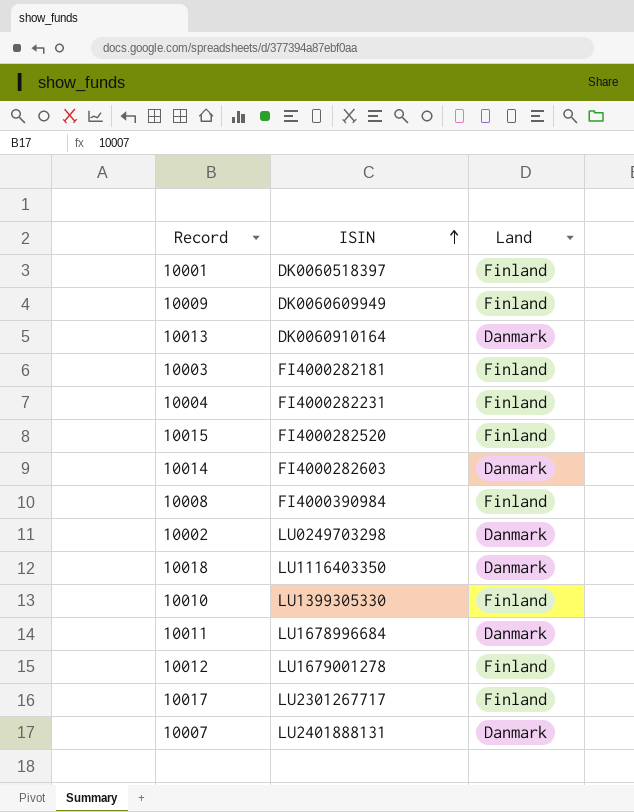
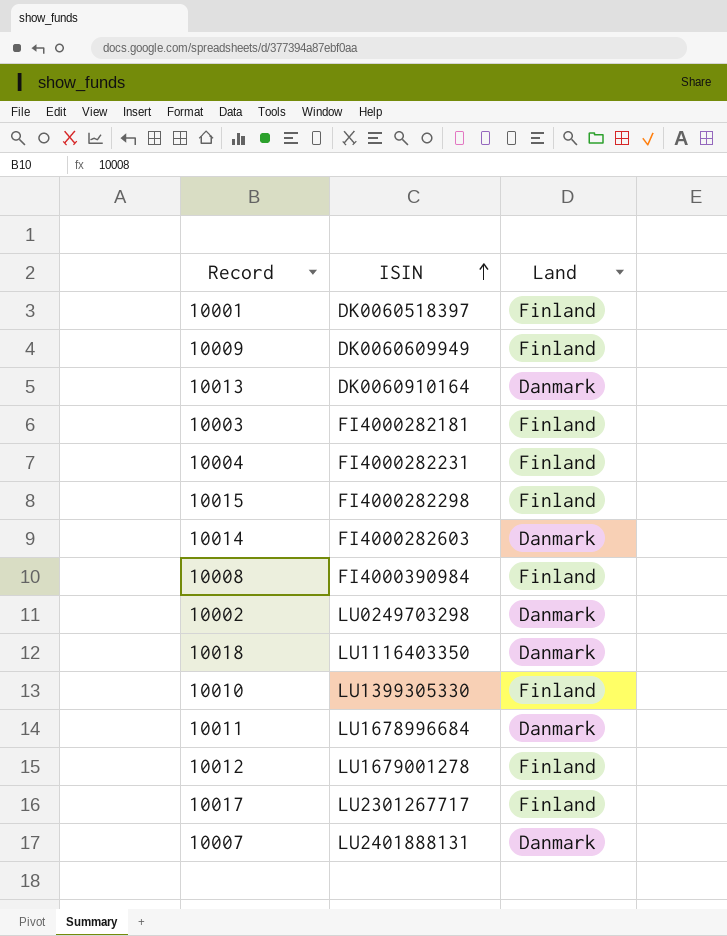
10015 | ISIN: FI4000282520 -> FI4000282298

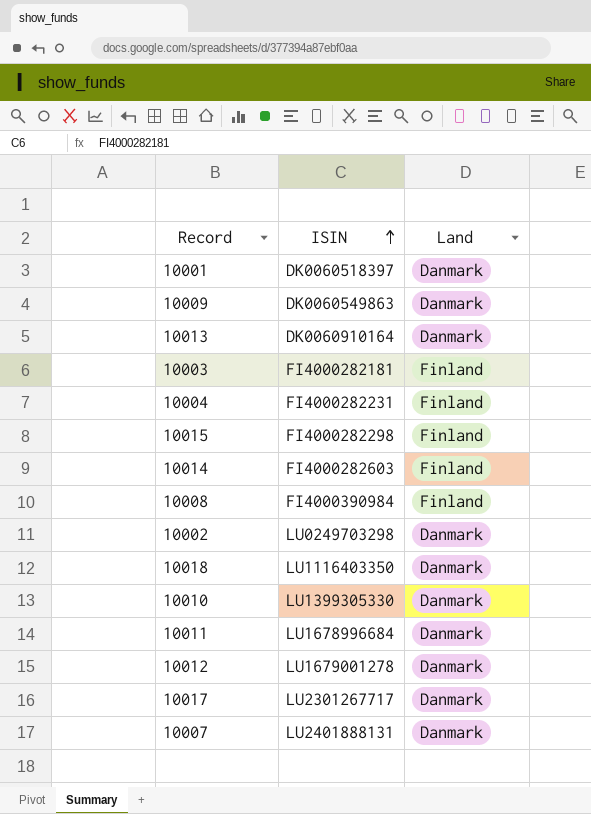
10001 | Land: Finland -> Danmark
10009 | ISIN: DK0060609949 -> DK0060549863
10009 | Land: Finland -> Danmark
10014 | Land: Danmark -> Finland
10010 | Land: Finland -> Danmark
10012 | Land: Finland -> Danmark
10017 | Land: Finland -> Danmark

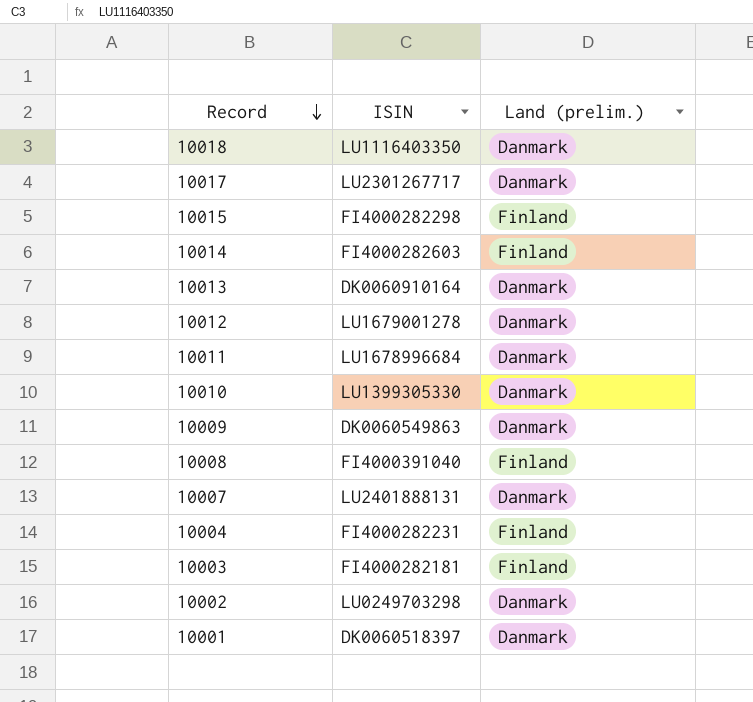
row order: ISIN ascending -> Record descending
column name: Land -> Land (prelim.)
10008 | ISIN: FI4000390984 -> FI4000391040

